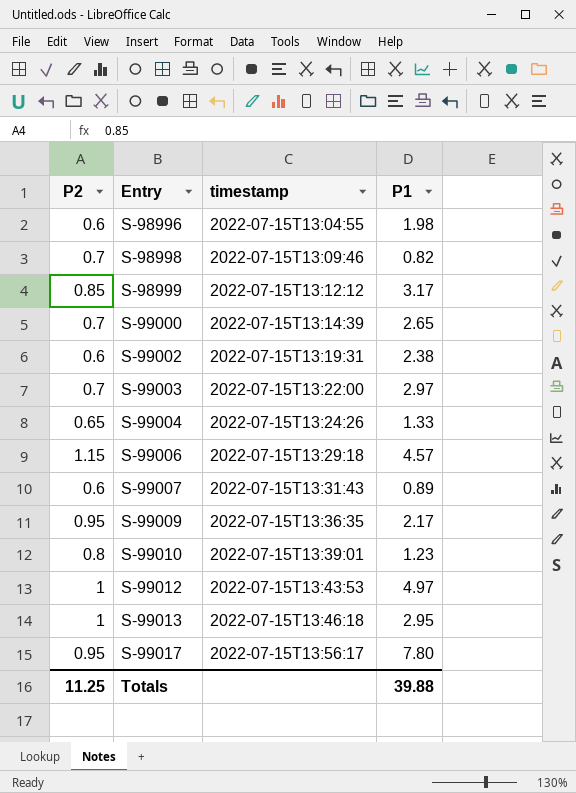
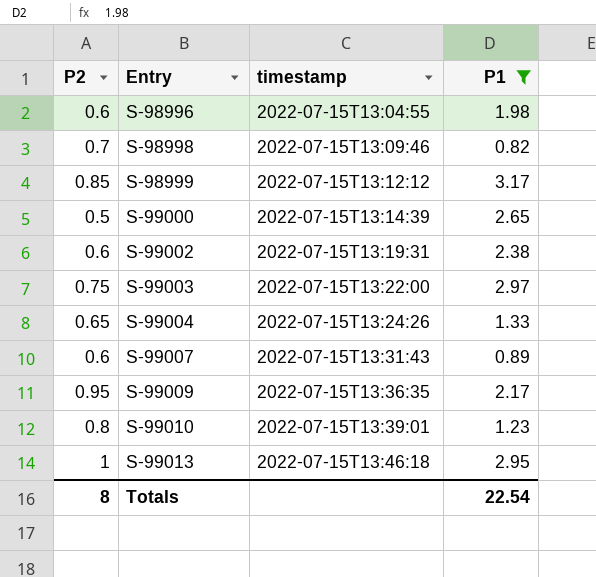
filter: none -> P1 <= 3.17
S-99000 | P2: 0.7 -> 0.5
S-99003 | P2: 0.7 -> 0.75
Totals | P2: 11.25 -> 8
Totals | P1: 39.88 -> 22.54

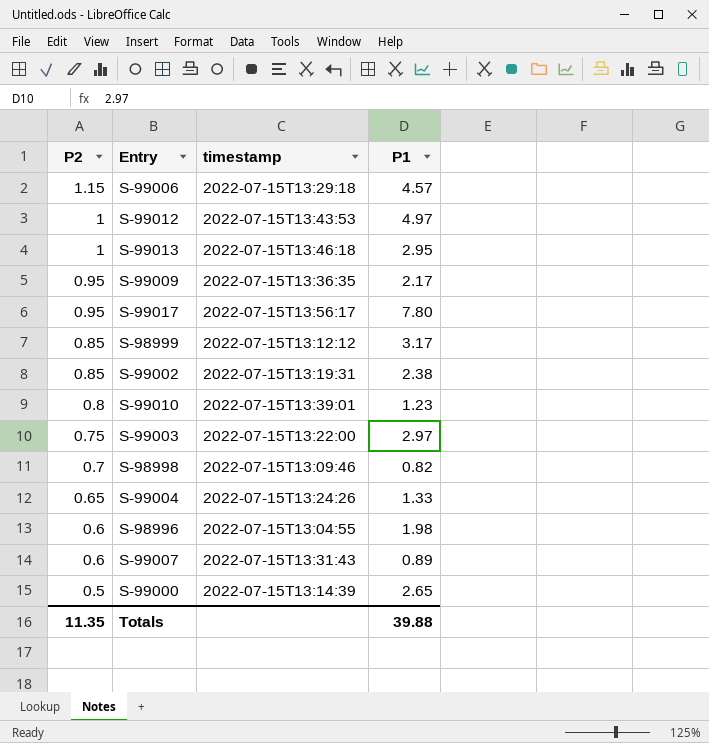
filter: P1 <= 3.17 -> none
row order: Entry ascending -> P2 descending
S-99002 | P2: 0.6 -> 0.85
Totals | P2: 8 -> 11.35
Totals | P1: 22.54 -> 39.88

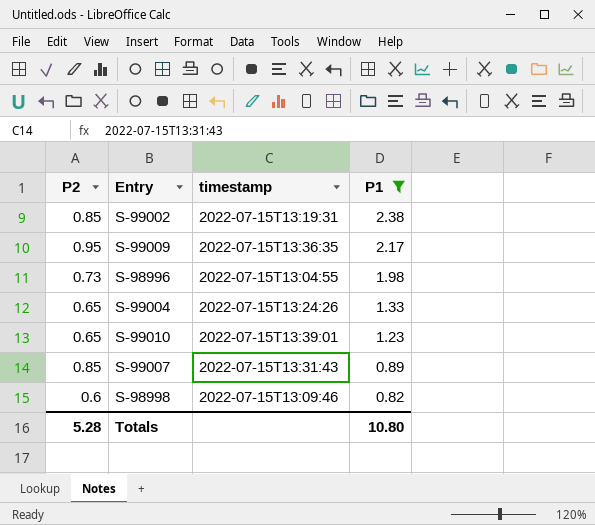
filter: none -> P1 <= 2.38
row order: P2 descending -> P1 descending
S-98996 | P2: 0.6 -> 0.73
S-99010 | P2: 0.8 -> 0.65
S-99007 | P2: 0.6 -> 0.85
S-98998 | P2: 0.7 -> 0.6
Totals | P2: 11.35 -> 5.28
Totals | P1: 39.88 -> 10.80

